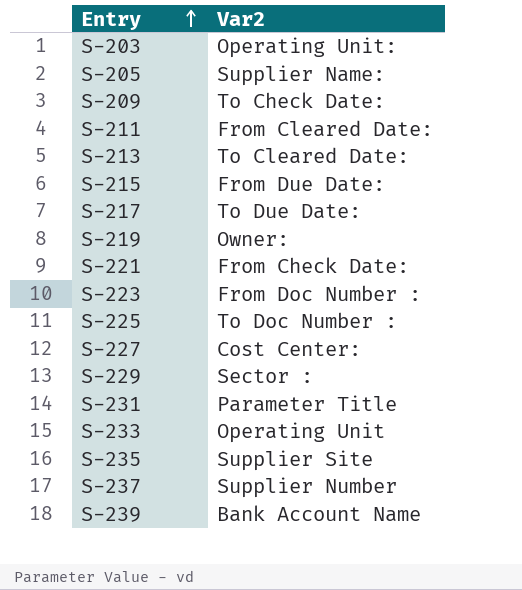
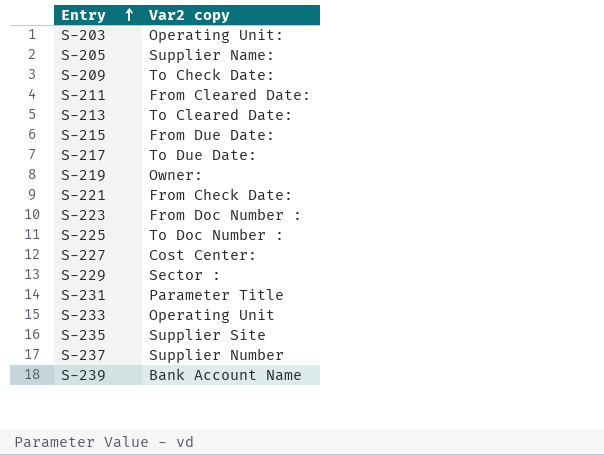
column name: Var2 -> Var2 copy

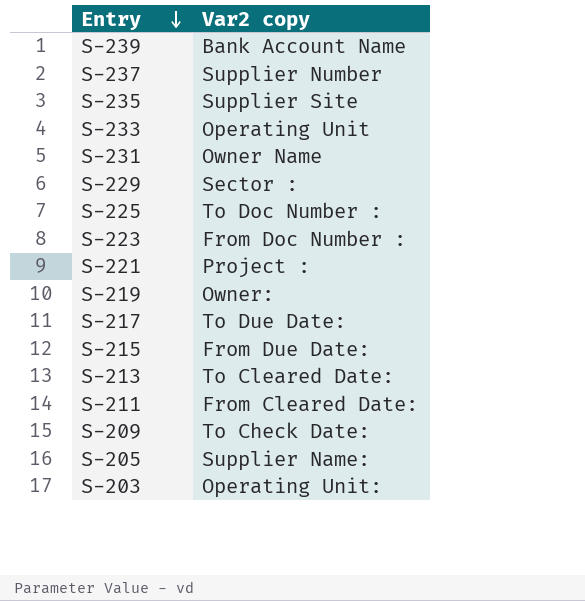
row order: Entry ascending -> Entry descending
row S-227: Cost Center: -> none
S-231 | Var2 copy: Parameter Title -> Owner Name
S-221 | Var2 copy: From Check Date: -> Project :

